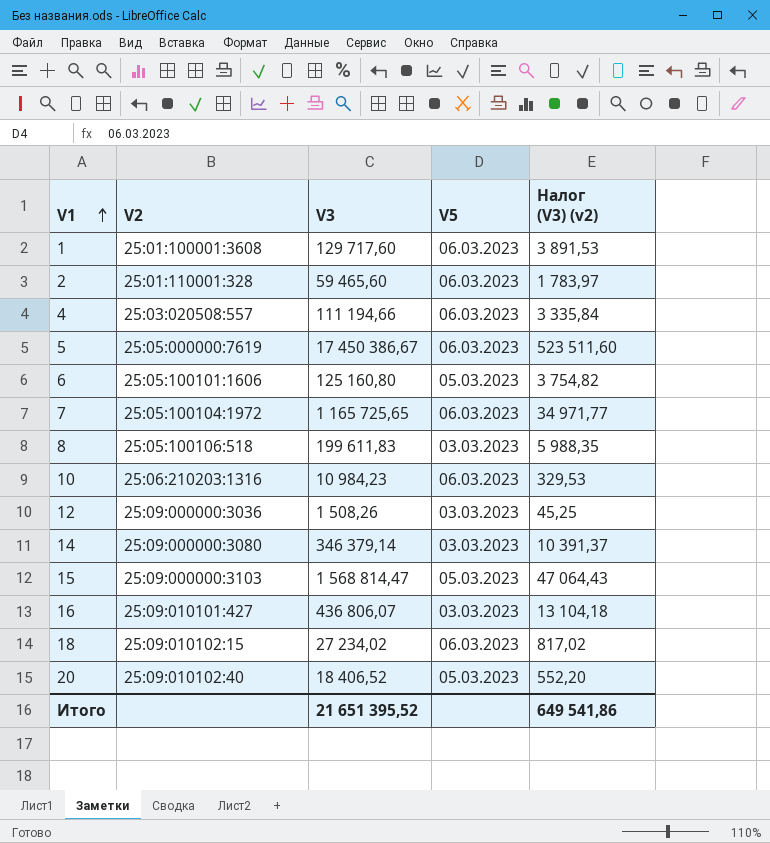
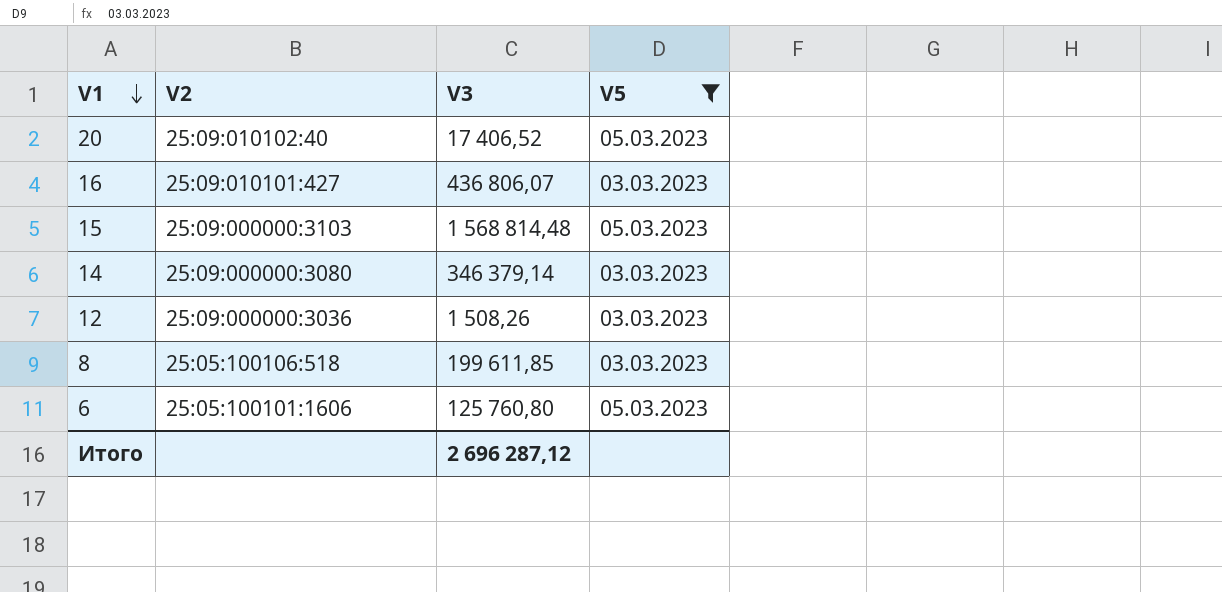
filter: none -> V5 != 06.03.2023
row order: V1 ascending -> V1 descending
column Налог (V3) (v2) | formula: [V3] * 0,03 -> none
20 | V3: 18 406,52 -> 17 406,52
15 | V3: 1 568 814,47 -> 1 568 814,48
8 | V3: 199 611,83 -> 199 611,85
6 | V3: 125 160,80 -> 125 760,80
Итого | V3: 21 651 395,52 -> 2 696 287,12

